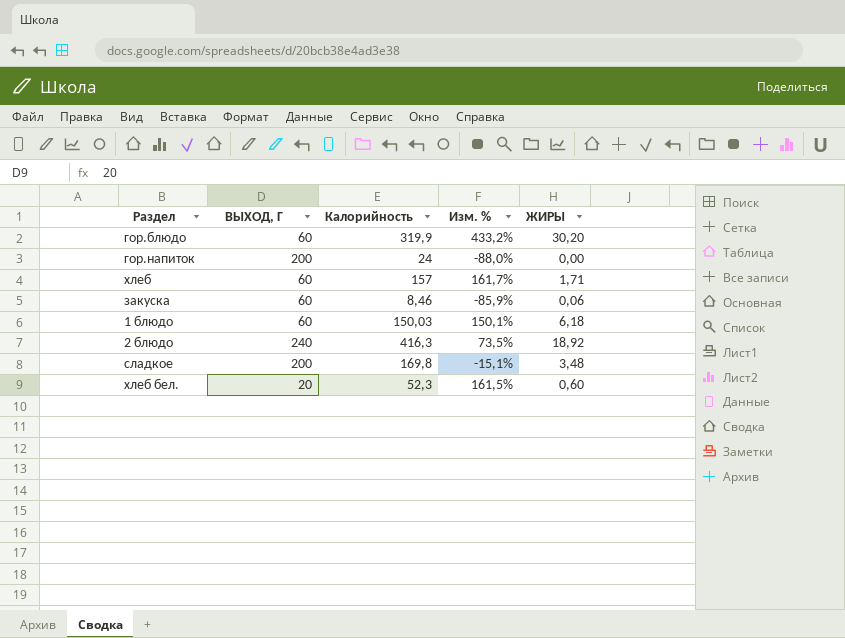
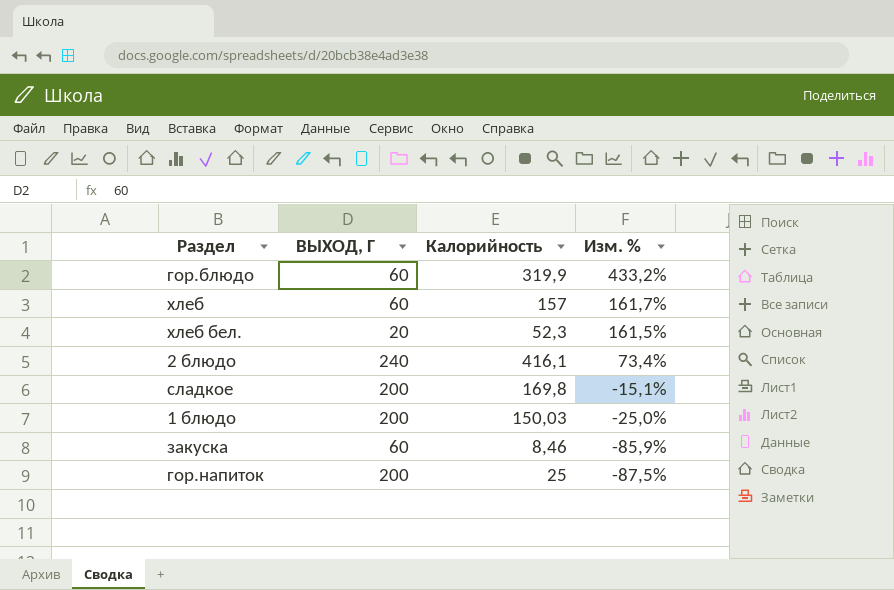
row order: none -> Изм. % descending
column ЖИРЫ | position: 5 -> none
2 блюдо | Калорийность: 416,3 -> 416,1
2 блюдо | Изм. %: 73,5% -> 73,4%
1 блюдо | ВЫХОД, Г: 60 -> 200
1 блюдо | Изм. %: 150,1% -> -25,0%
гор.напиток | Калорийность: 24 -> 25
гор.напиток | Изм. %: -88,0% -> -87,5%

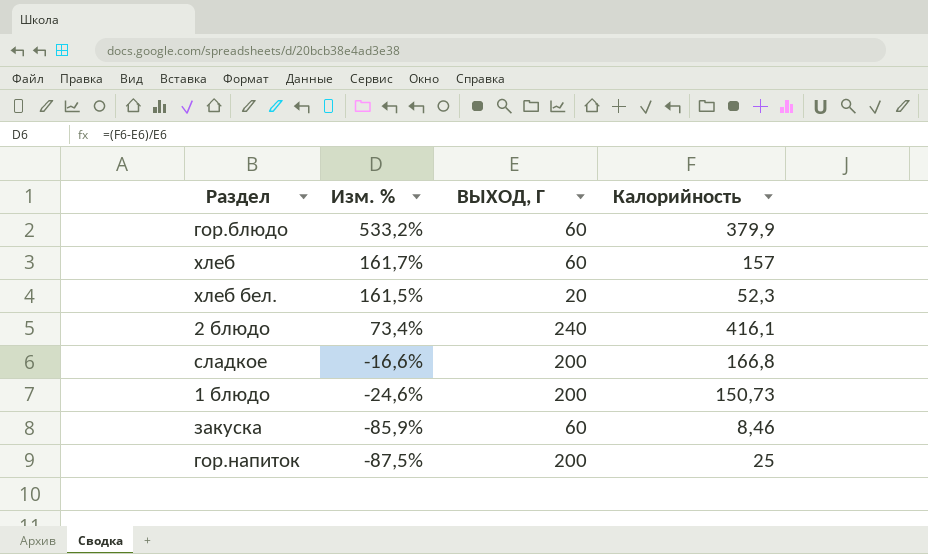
column Изм. % | position: 4 -> 2
гор.блюдо | Изм. %: 433,2% -> 533,2%
гор.блюдо | Калорийность: 319,9 -> 379,9
сладкое | Изм. %: -15,1% -> -16,6%
сладкое | Калорийность: 169,8 -> 166,8
1 блюдо | Изм. %: -25,0% -> -24,6%
1 блюдо | Калорийность: 150,03 -> 150,73

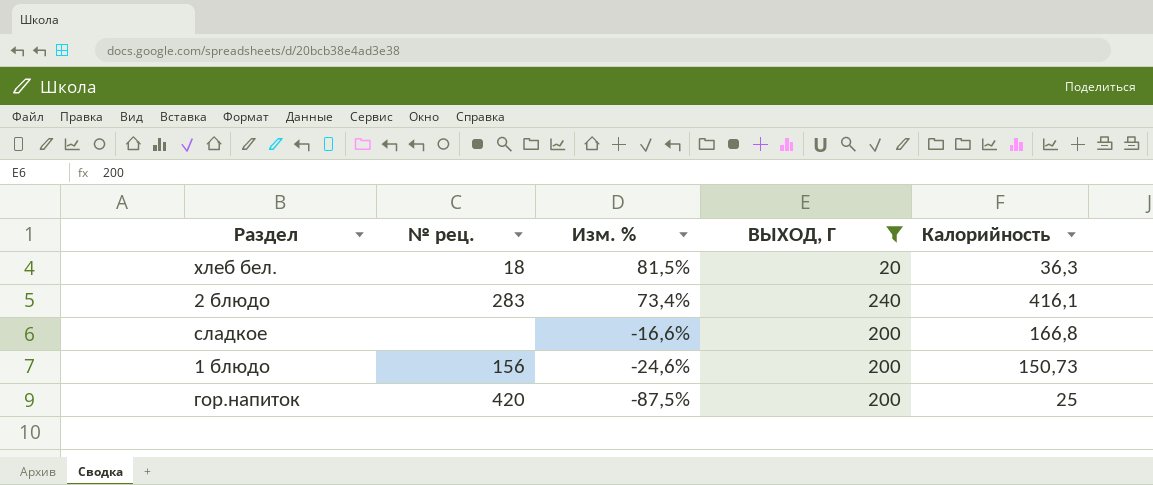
filter: none -> ВЫХОД, Г != 60
column № рец. | position: none -> 2
хлеб бел. | Изм. %: 161,5% -> 81,5%
хлеб бел. | Калорийность: 52,3 -> 36,3

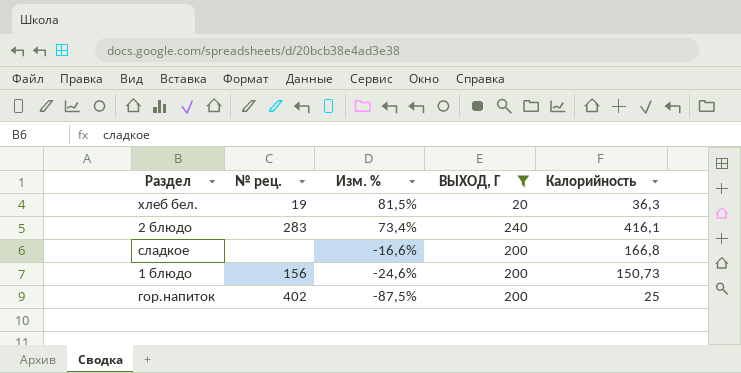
хлеб бел. | № рец.: 18 -> 19
гор.напиток | № рец.: 420 -> 402

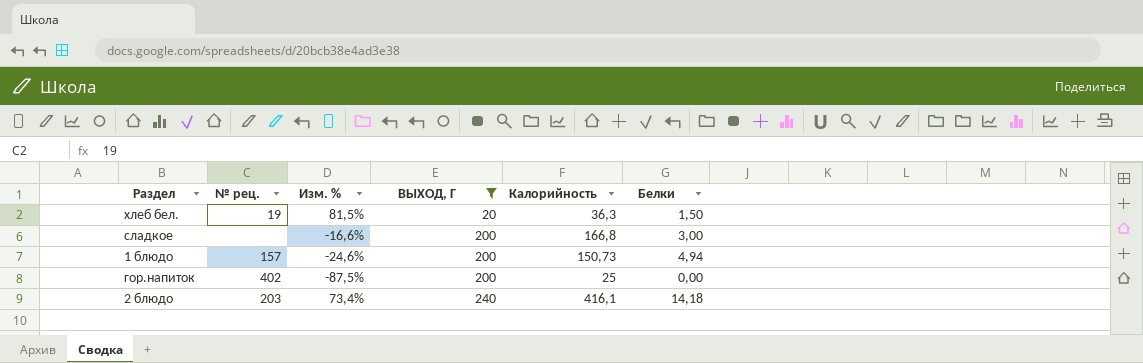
row order: Изм. % descending -> ВЫХОД, Г ascending
column Белки | position: none -> 6
1 блюдо | № рец.: 156 -> 157
2 блюдо | № рец.: 283 -> 203

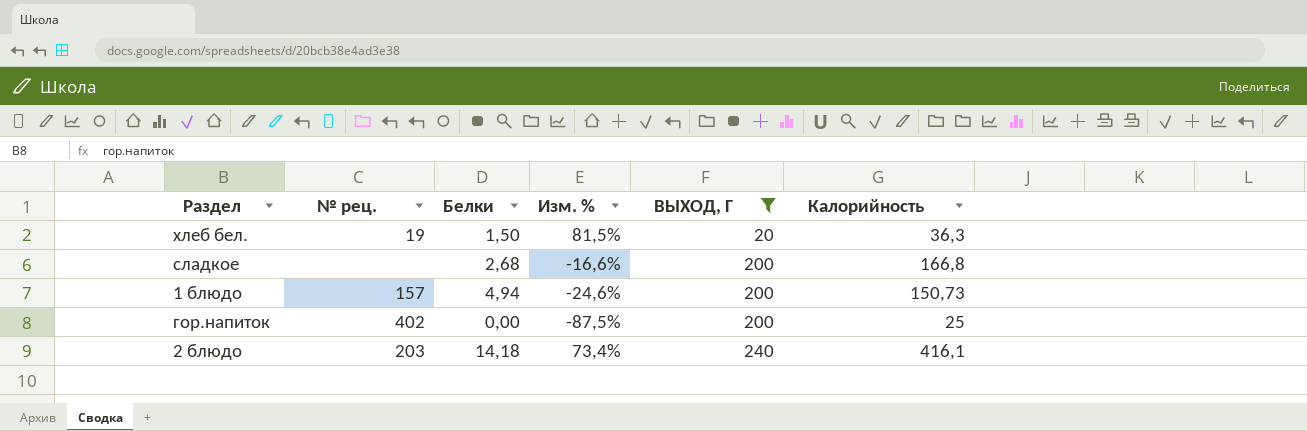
column Белки | position: 6 -> 3
сладкое | Белки: 3,00 -> 2,68

